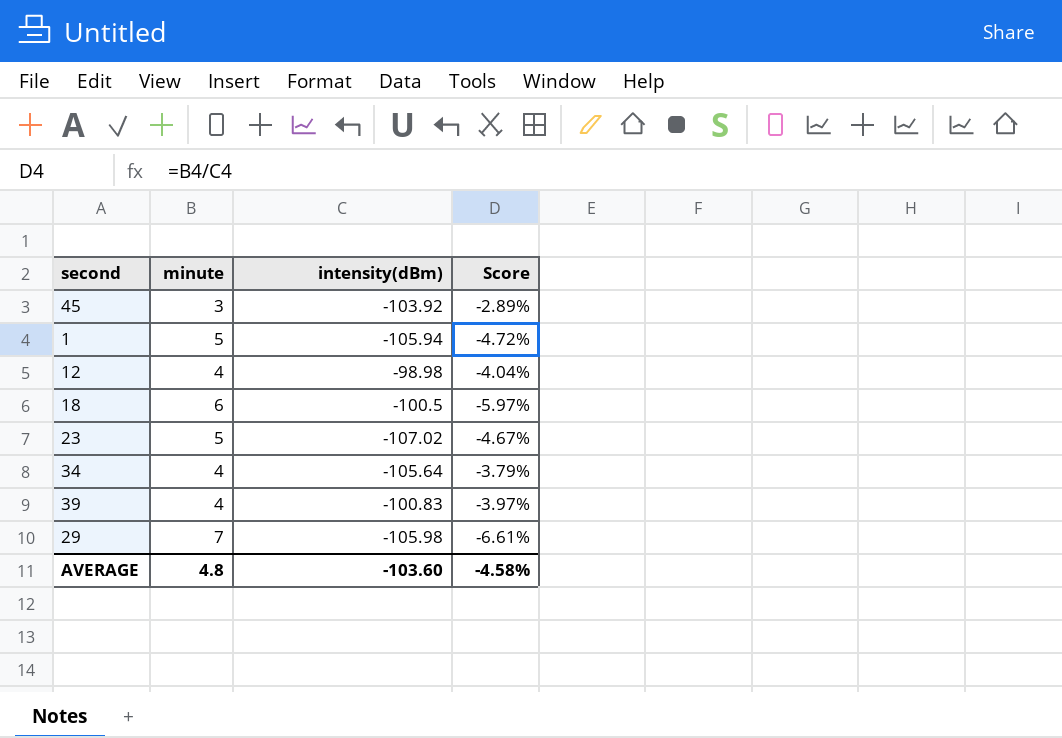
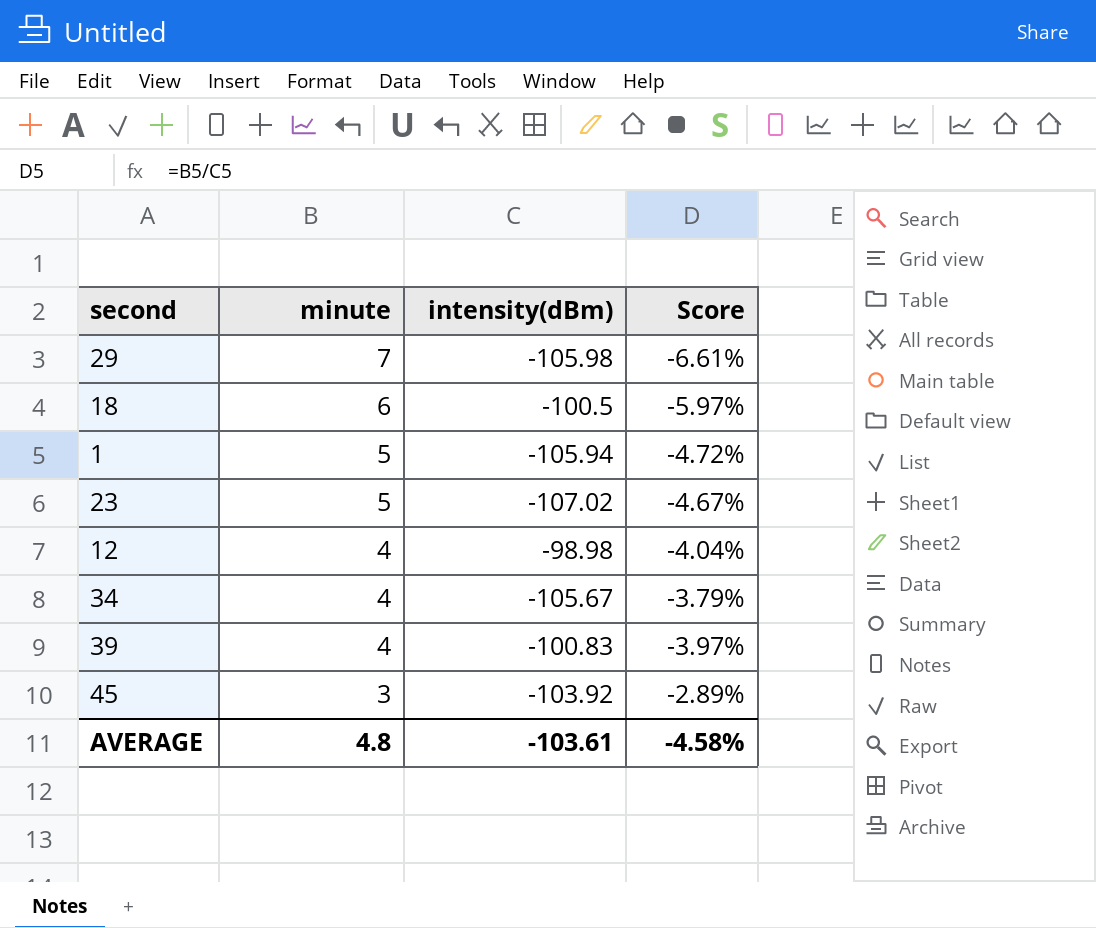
row order: none -> minute descending
34 | intensity(dBm): -105.64 -> -105.67
AVERAGE | intensity(dBm): -103.60 -> -103.61

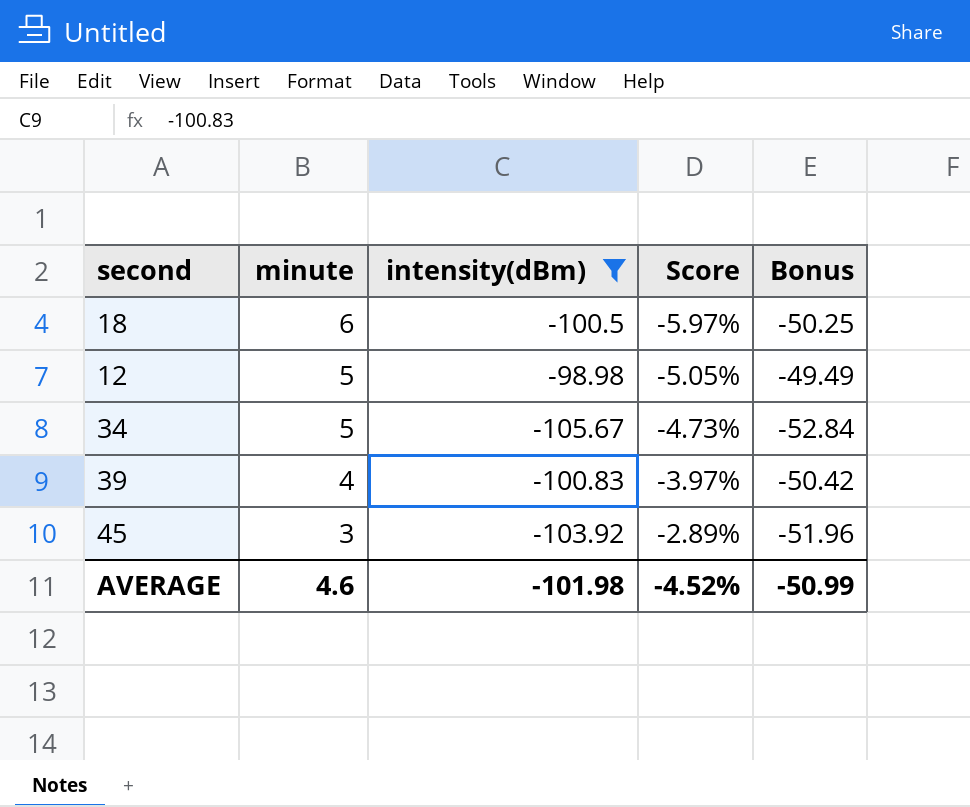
filter: none -> intensity(dBm) >= -105.67
column Bonus | formula: none -> [intensity(dBm)] * 0.5
12 | minute: 4 -> 5
12 | Score: -4.04% -> -5.05%
34 | minute: 4 -> 5
34 | Score: -3.79% -> -4.73%
AVERAGE | minute: 4.8 -> 4.6
AVERAGE | intensity(dBm): -103.61 -> -101.98
AVERAGE | Score: -4.58% -> -4.52%

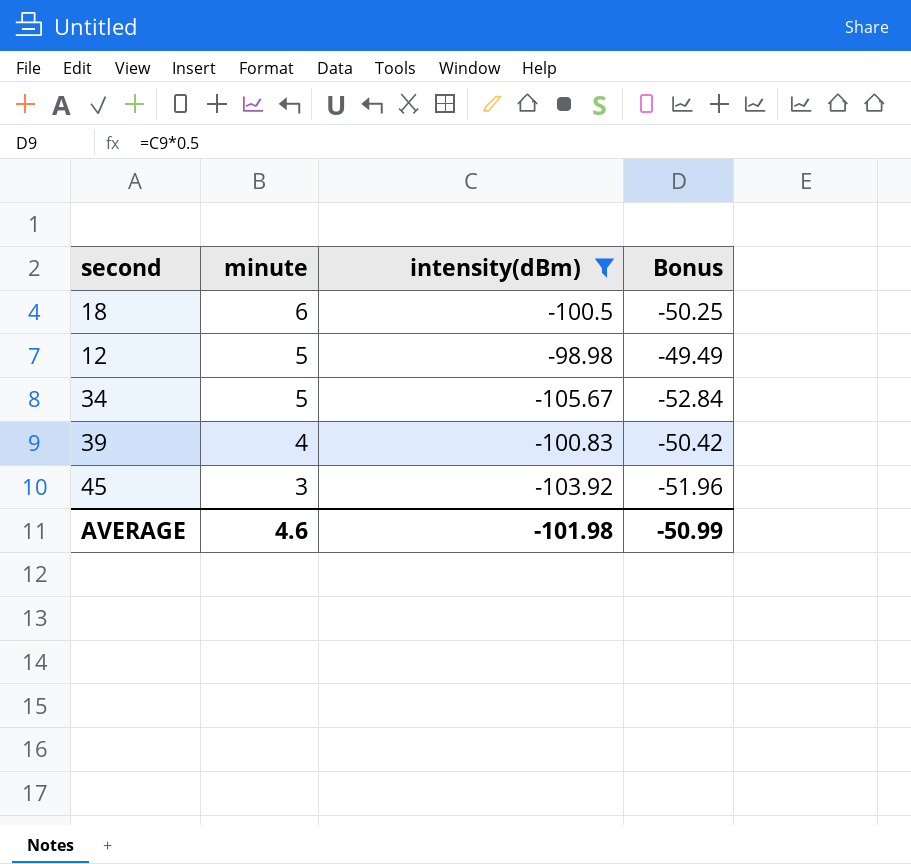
column Score | formula: [minute] / [intensity(dBm)] -> none

